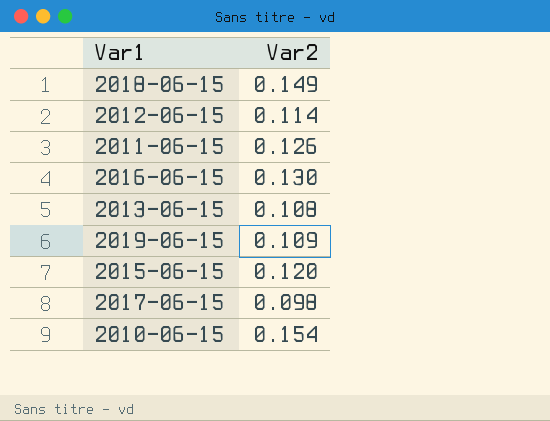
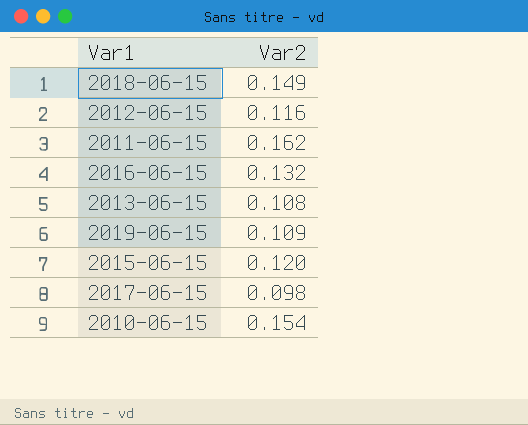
2012-06-15 | Var2: 0.114 -> 0.116
2011-06-15 | Var2: 0.126 -> 0.162
2016-06-15 | Var2: 0.130 -> 0.132

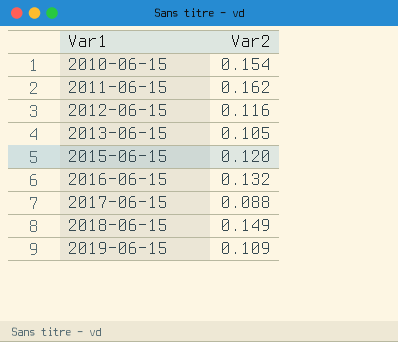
row order: none -> Var1 ascending
2013-06-15 | Var2: 0.108 -> 0.105
2017-06-15 | Var2: 0.098 -> 0.088

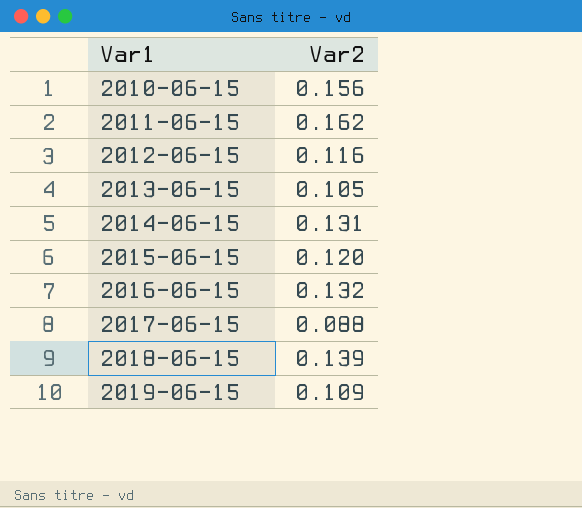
2010-06-15 | Var2: 0.154 -> 0.156
row 2014-06-15: none -> 0.131
2018-06-15 | Var2: 0.149 -> 0.139

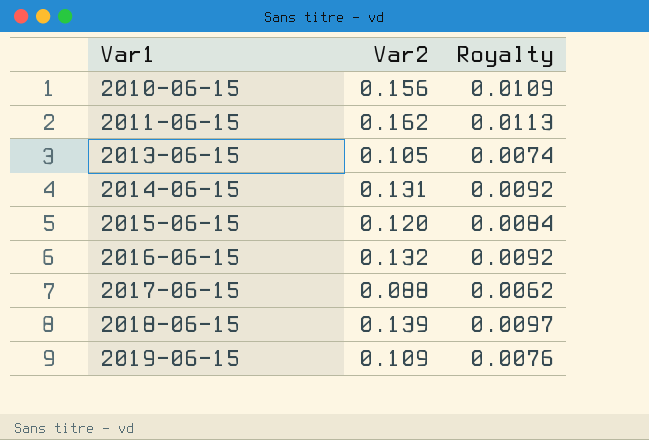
column Royalty | formula: none -> [Var2] * 0.07
row 2012-06-15: 0.116 -> none

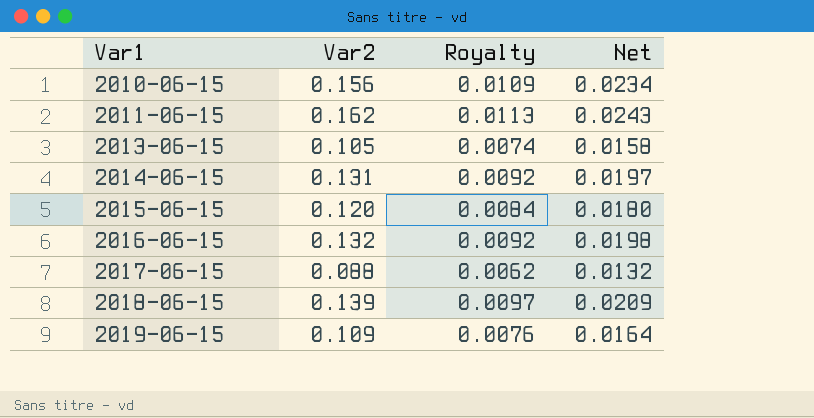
column Net | formula: none -> [Var2] * 0.15

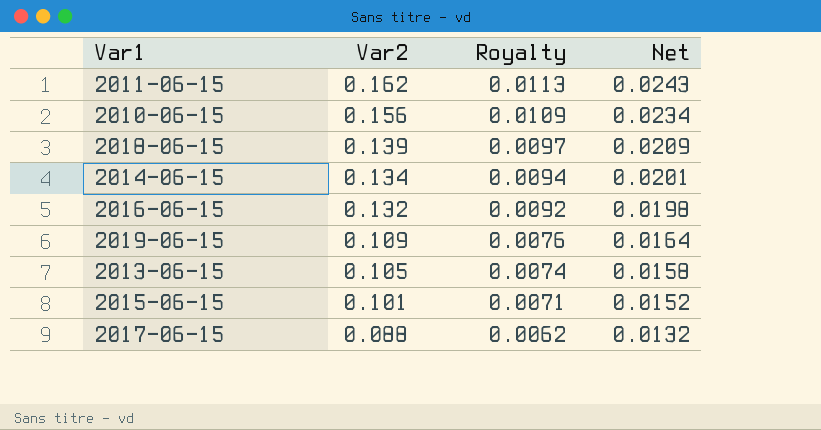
row order: Var1 ascending -> Var2 descending
2014-06-15 | Var2: 0.131 -> 0.134
2014-06-15 | Royalty: 0.0092 -> 0.0094
2014-06-15 | Net: 0.0197 -> 0.0201
2015-06-15 | Var2: 0.120 -> 0.101
2015-06-15 | Royalty: 0.0084 -> 0.0071
2015-06-15 | Net: 0.0180 -> 0.0152

